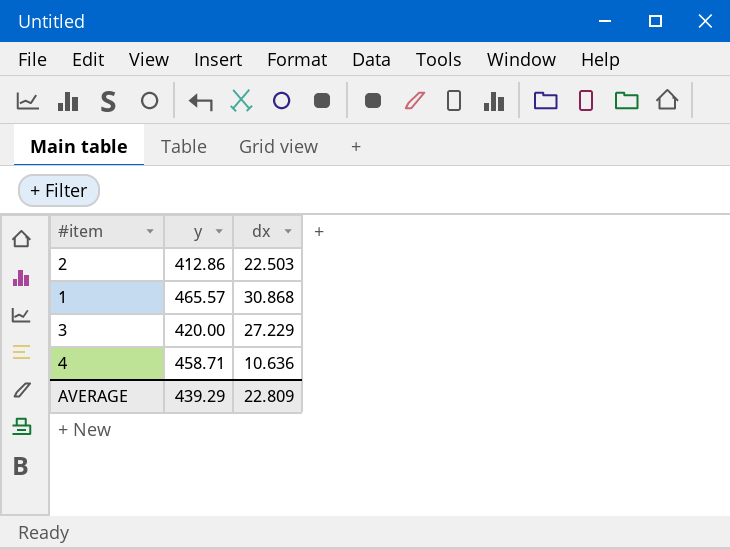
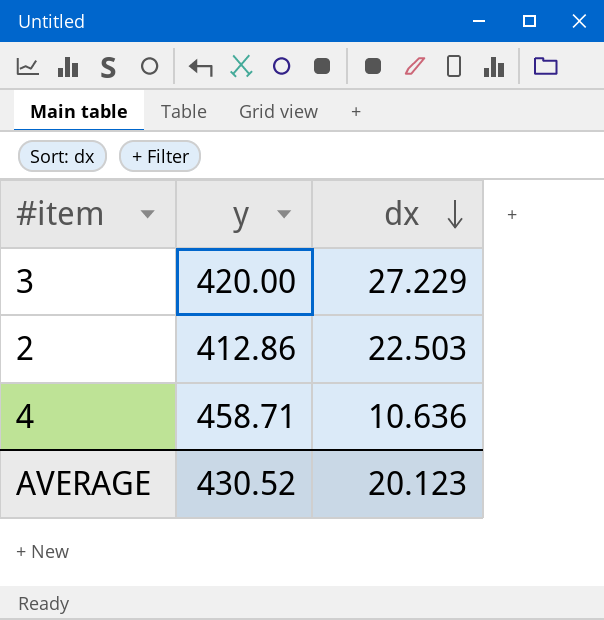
row order: none -> dx descending
row 1: 465.57 | 30.868 -> none
AVERAGE | y: 439.29 -> 430.52
AVERAGE | dx: 22.809 -> 20.123

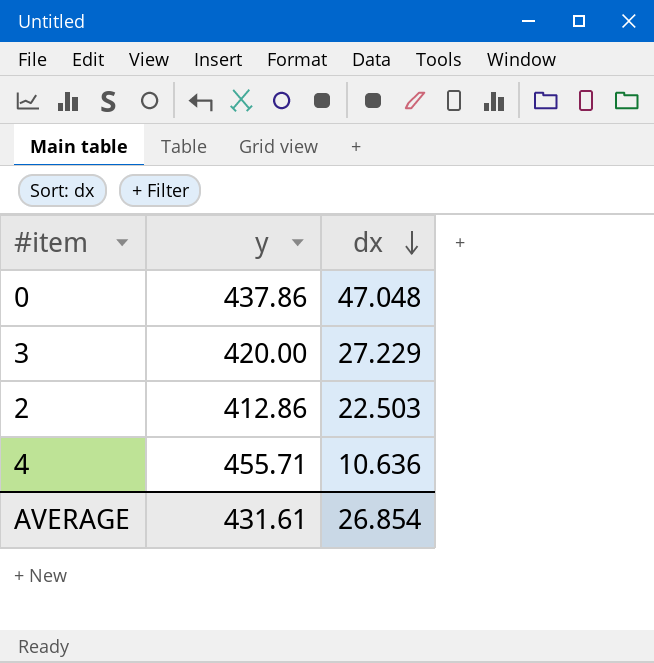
row 0: none -> 437.86 | 47.048
4 | y: 458.71 -> 455.71
AVERAGE | y: 430.52 -> 431.61
AVERAGE | dx: 20.123 -> 26.854

